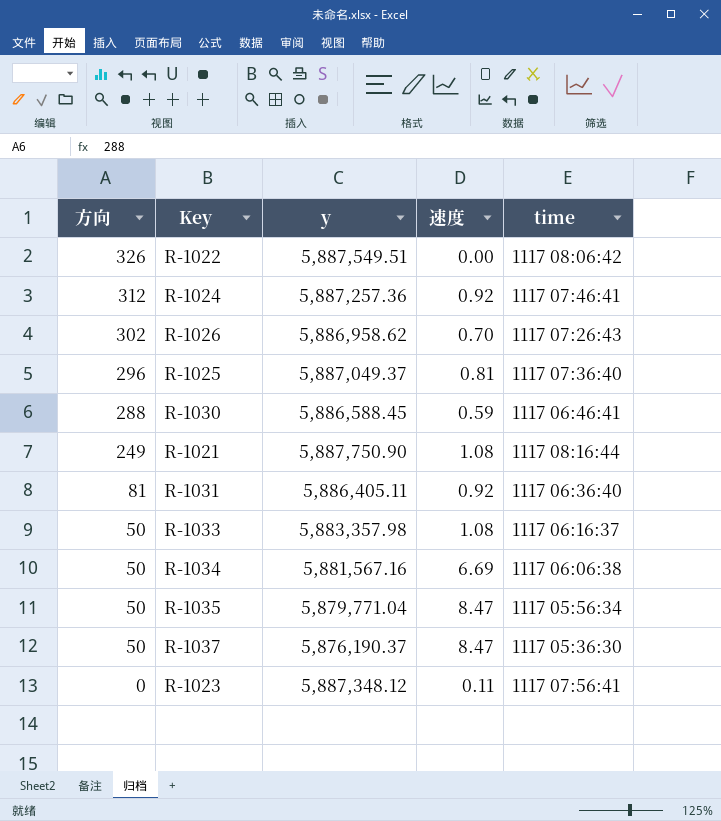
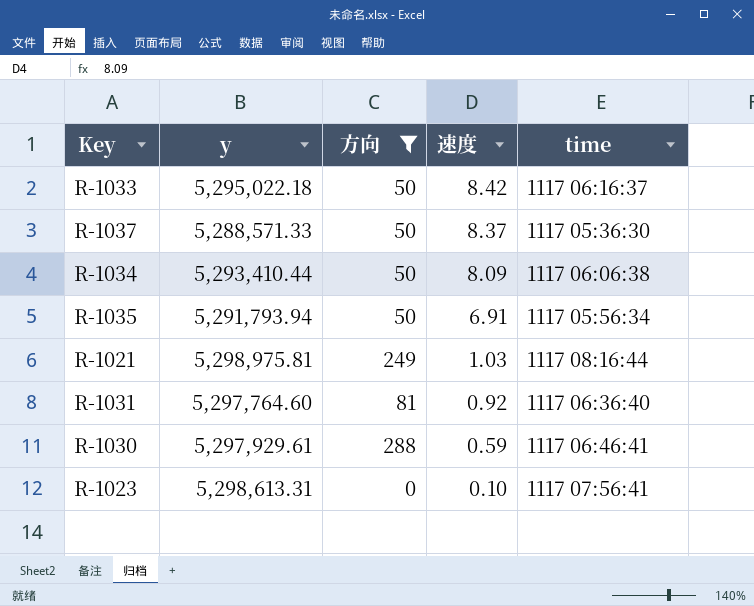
filter: none -> 方向 <= 288
row order: 方向 descending -> 速度 descending
column 方向 | position: 1 -> 3
R-1033 | y: 5,883,357.98 -> 5,295,022.18
R-1033 | 速度: 1.08 -> 8.42
R-1037 | y: 5,876,190.37 -> 5,288,571.33
R-1037 | 速度: 8.47 -> 8.37
R-1034 | y: 5,881,567.16 -> 5,293,410.44
R-1034 | 速度: 6.69 -> 8.09
R-1035 | y: 5,879,771.04 -> 5,291,793.94
R-1035 | 速度: 8.47 -> 6.91
R-1021 | y: 5,887,750.90 -> 5,298,975.81
R-1021 | 速度: 1.08 -> 1.03
R-1031 | y: 5,886,405.11 -> 5,297,764.60
R-1030 | y: 5,886,588.45 -> 5,297,929.61
R-1023 | y: 5,887,348.12 -> 5,298,613.31
R-1023 | 速度: 0.11 -> 0.10

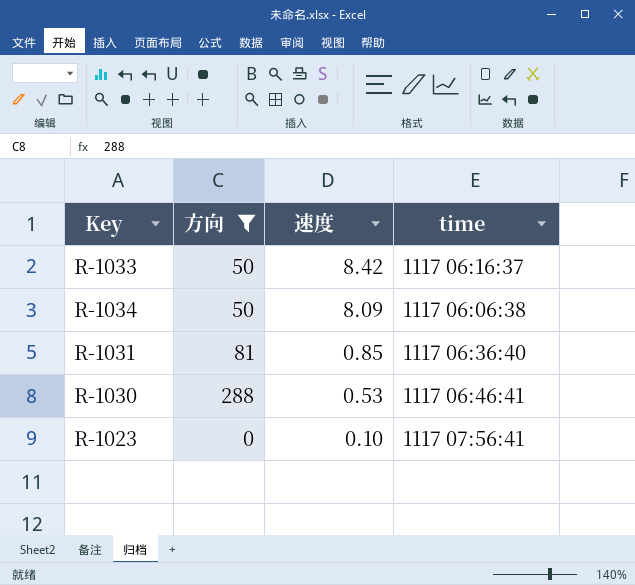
column y | position: 2 -> none
row R-1037: 5,288,571.33 | 50 | 8.37 | 1117 05:36:30 -> none
row R-1035: 5,291,793.94 | 50 | 6.91 | 1117 05:56:34 -> none
row R-1021: 5,298,975.81 | 249 | 1.03 | 1117 08:16:44 -> none
R-1031 | 速度: 0.92 -> 0.85
R-1030 | 速度: 0.59 -> 0.53

